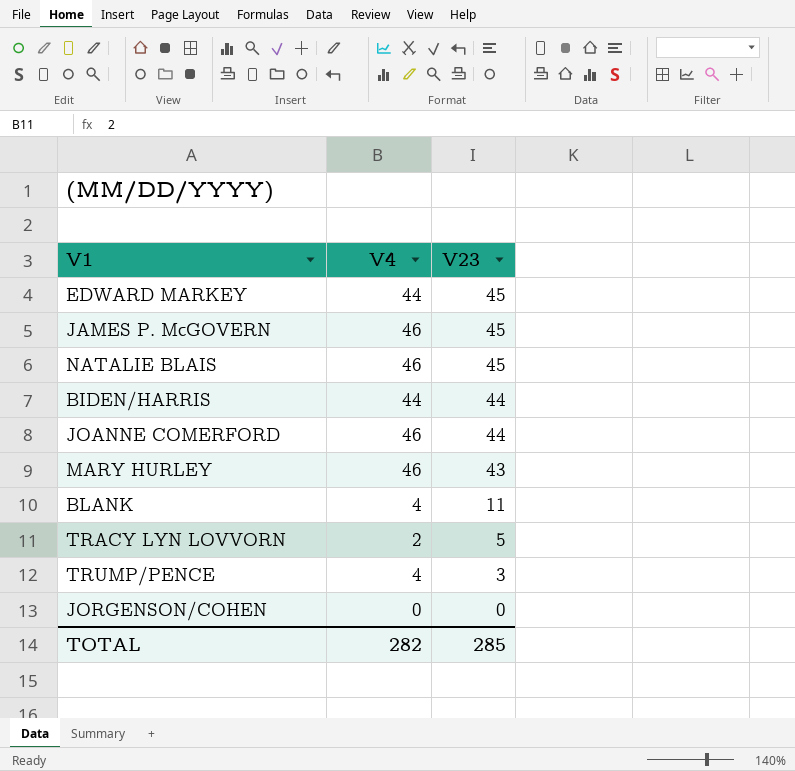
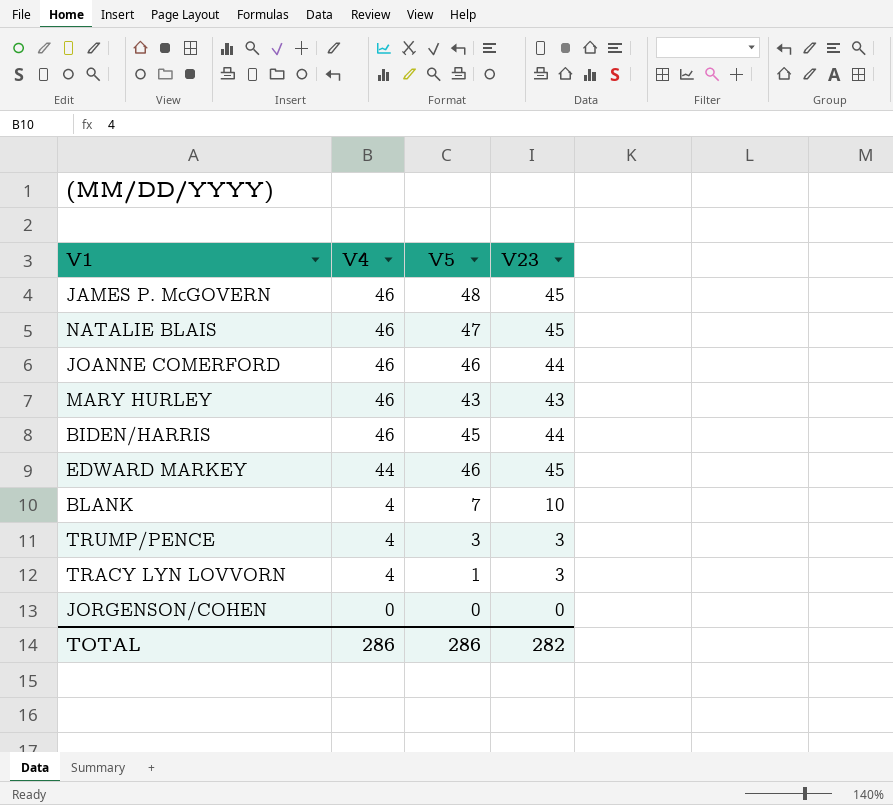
row order: V23 descending -> V4 descending
column V5 | position: none -> 3
BIDEN/HARRIS | V4: 44 -> 46
BLANK | V23: 11 -> 10
TRACY LYN LOVVORN | V4: 2 -> 4
TRACY LYN LOVVORN | V23: 5 -> 3
TOTAL | V4: 282 -> 286
TOTAL | V23: 285 -> 282

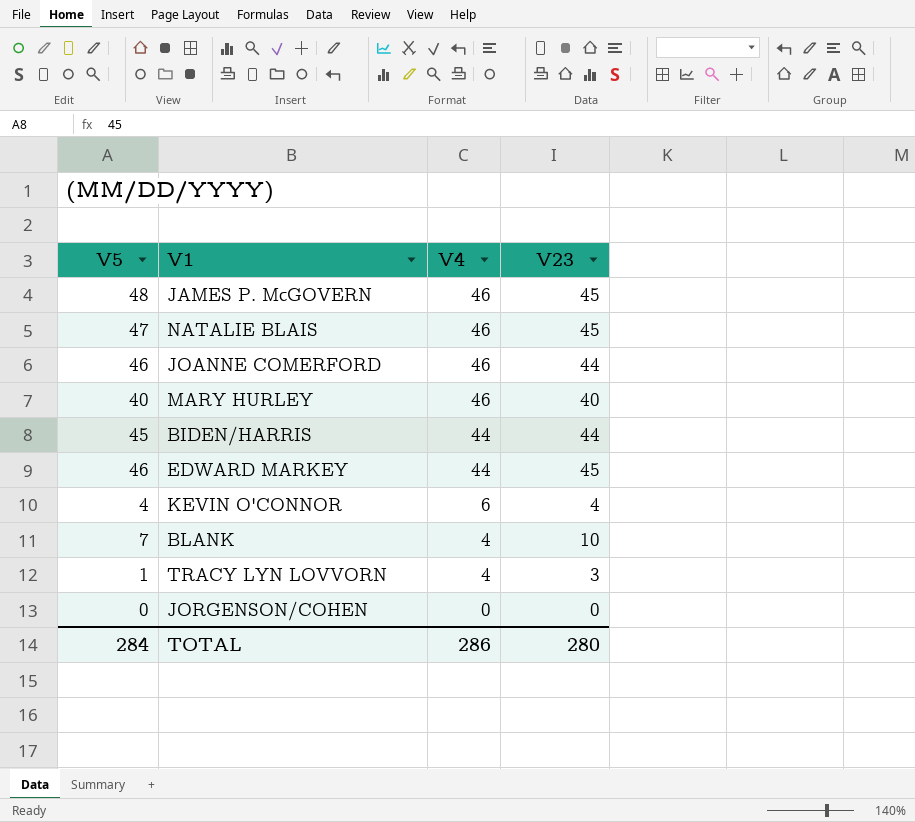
column V5 | position: 3 -> 1
row TRUMP/PENCE: 4 | 3 | 3 -> none
MARY HURLEY | V5: 43 -> 40
MARY HURLEY | V23: 43 -> 40
BIDEN/HARRIS | V4: 46 -> 44
row KEVIN O'CONNOR: none -> 4 | 6 | 4
TOTAL | V5: 286 -> 284
TOTAL | V23: 282 -> 280

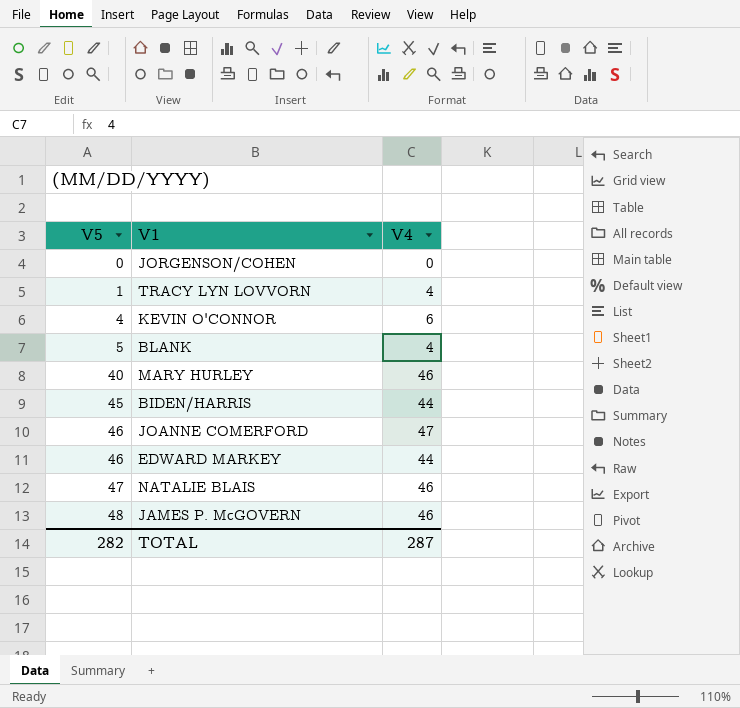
row order: V4 descending -> V5 ascending
column V23 | position: 4 -> none
BLANK | V5: 7 -> 5
JOANNE COMERFORD | V4: 46 -> 47
TOTAL | V5: 284 -> 282
TOTAL | V4: 286 -> 287

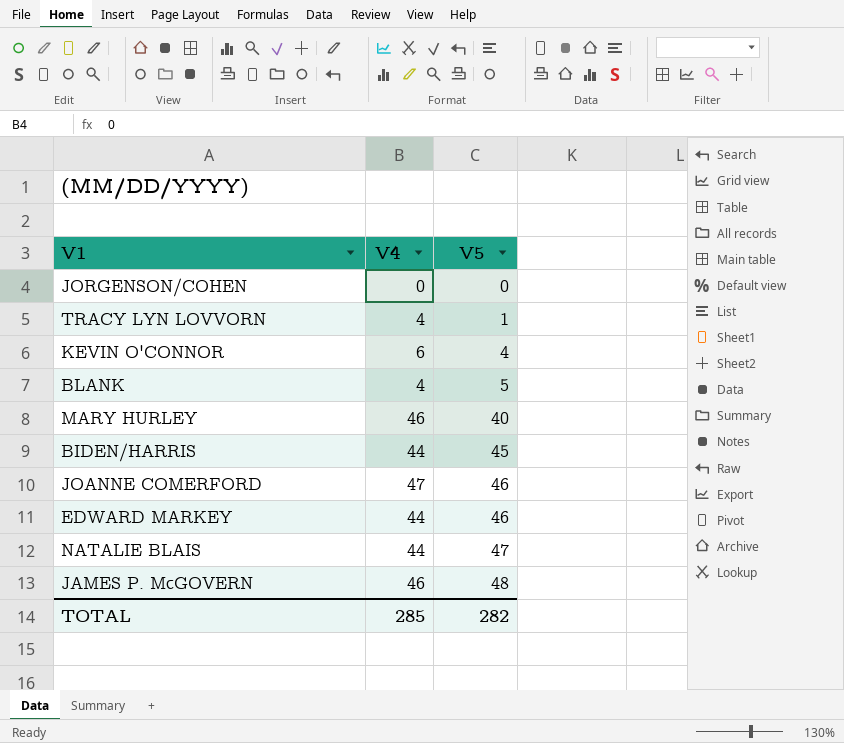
column V5 | position: 1 -> 3
NATALIE BLAIS | V4: 46 -> 44
TOTAL | V4: 287 -> 285

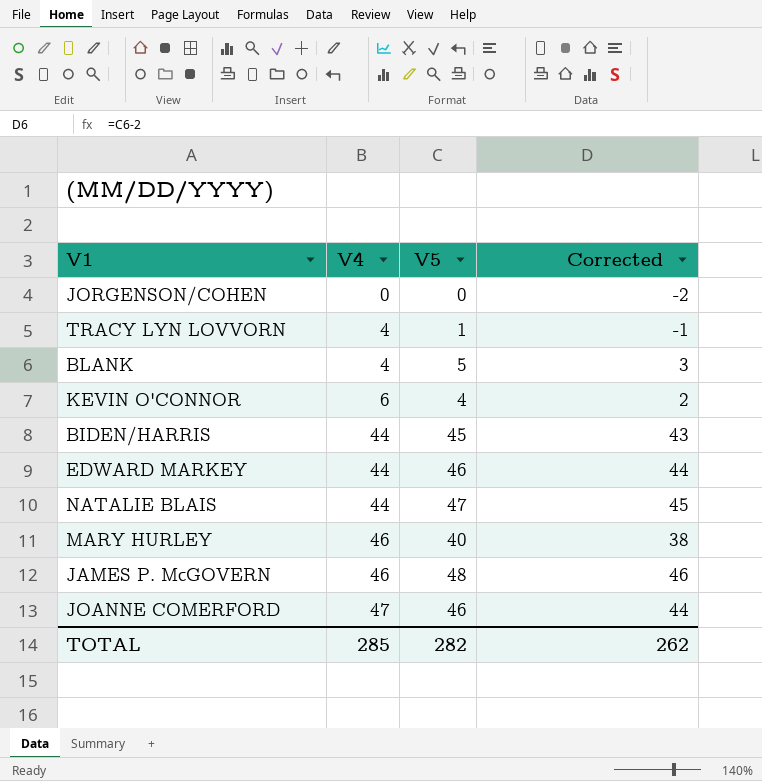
row order: V5 ascending -> V4 ascending
column Corrected | formula: none -> [V5] - 2

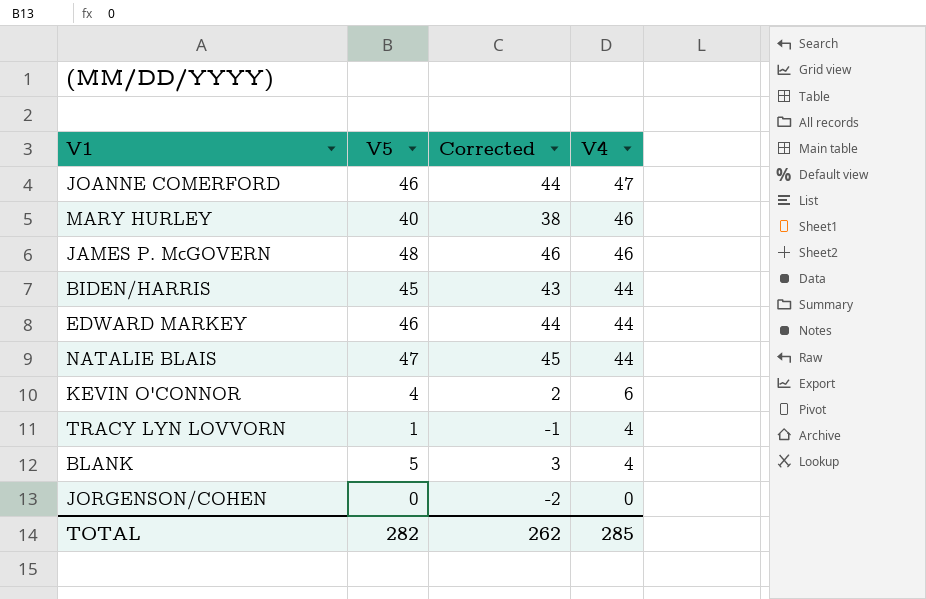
row order: V4 ascending -> V4 descending
column V4 | position: 2 -> 4

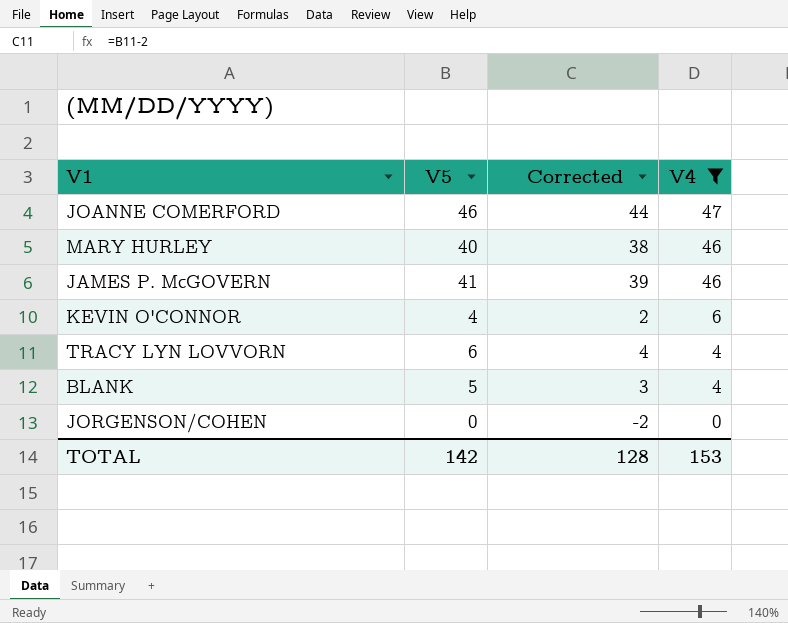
filter: none -> V4 != 44
JAMES P. McGOVERN | V5: 48 -> 41
JAMES P. McGOVERN | Corrected: 46 -> 39
TRACY LYN LOVVORN | V5: 1 -> 6
TRACY LYN LOVVORN | Corrected: -1 -> 4
TOTAL | V5: 282 -> 142
TOTAL | Corrected: 262 -> 128
TOTAL | V4: 285 -> 153

